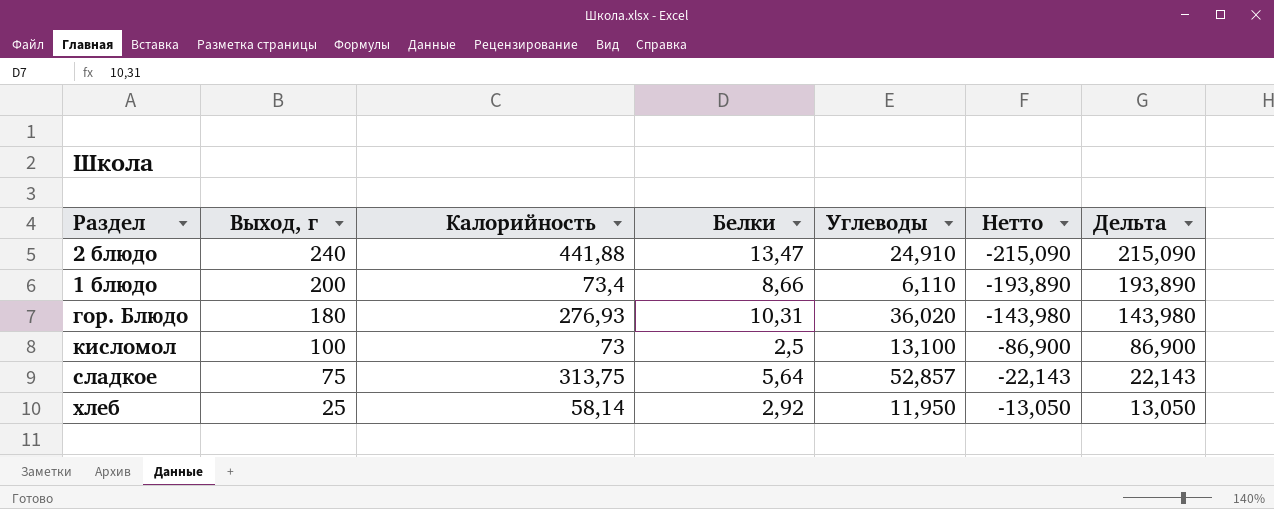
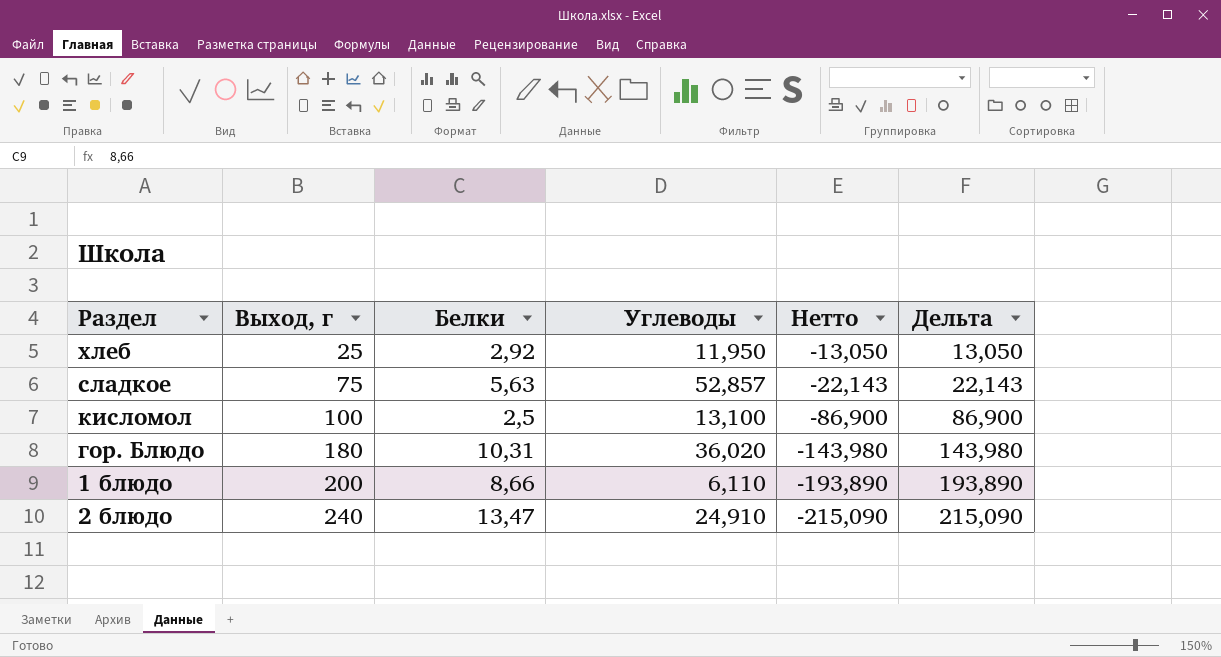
row order: Выход, г descending -> Выход, г ascending
column Калорийность | position: 3 -> none
сладкое | Белки: 5,64 -> 5,63

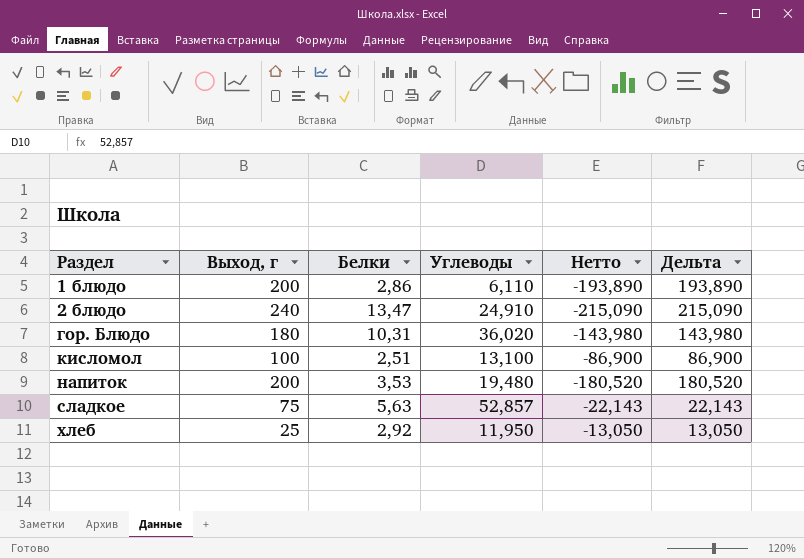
row order: Выход, г ascending -> Раздел ascending
1 блюдо | Белки: 8,66 -> 2,86
кисломол | Белки: 2,5 -> 2,51
row напиток: none -> 200 | 3,53 | 19,480 | -180,520 | 180,520

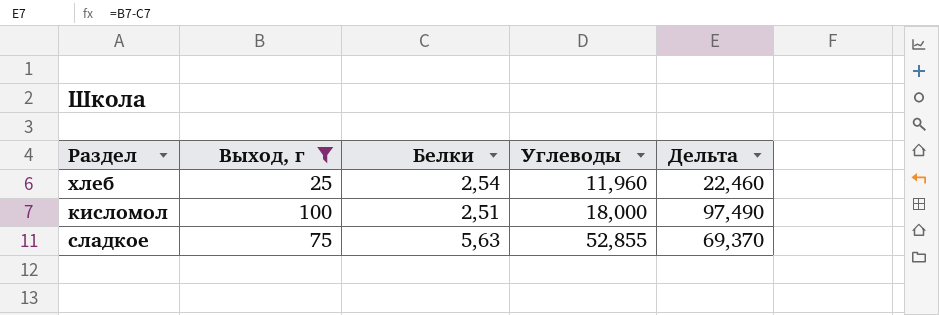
filter: none -> Выход, г <= 100
row order: Раздел ascending -> Углеводы ascending
column Нетто | formula: [Углеводы] - [Выход, г] -> none
column Дельта | formula: [Выход, г] - [Углеводы] -> [Выход, г] - [Белки]
хлеб | Белки: 2,92 -> 2,54
хлеб | Углеводы: 11,950 -> 11,960
кисломол | Углеводы: 13,100 -> 18,000
сладкое | Углеводы: 52,857 -> 52,855

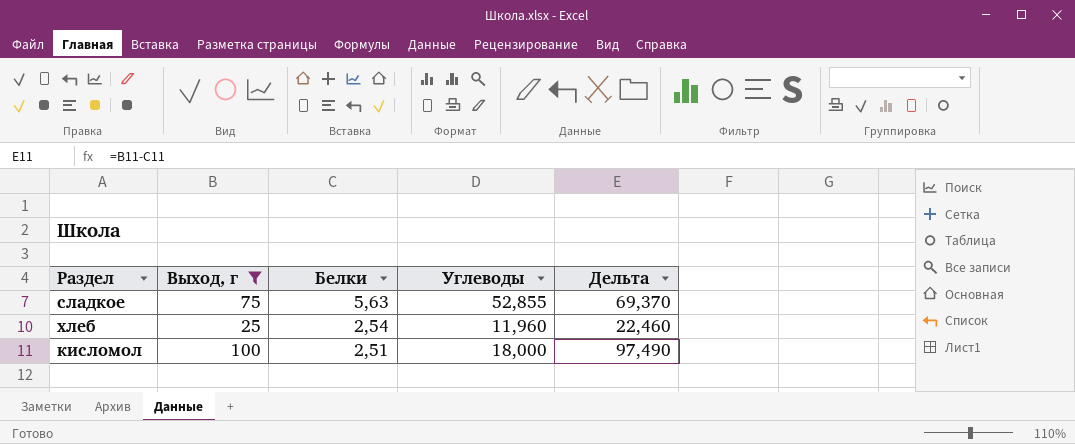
row order: Углеводы ascending -> Белки descending

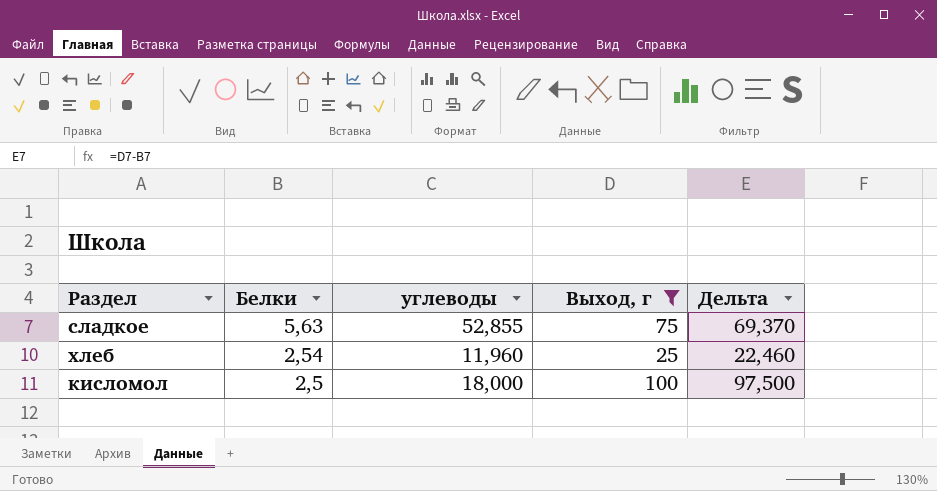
column name: Углеводы -> углеводы
column Выход, г | position: 2 -> 4
кисломол | Белки: 2,51 -> 2,5
кисломол | Дельта: 97,490 -> 97,500

